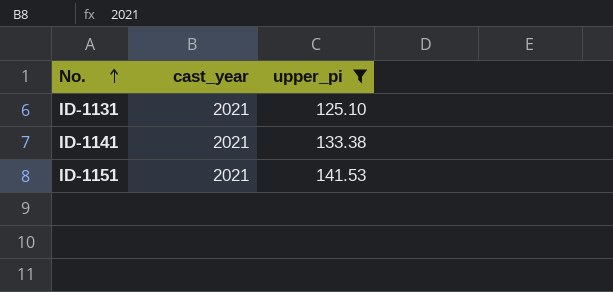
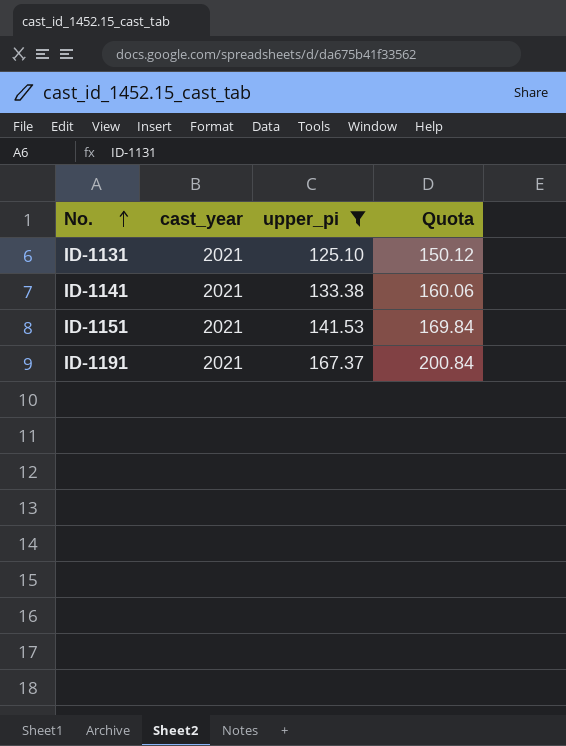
column Quota | formula: none -> [upper_pi] * 1.2
row ID-1191: none -> 2021 | 167.37 | 200.84

